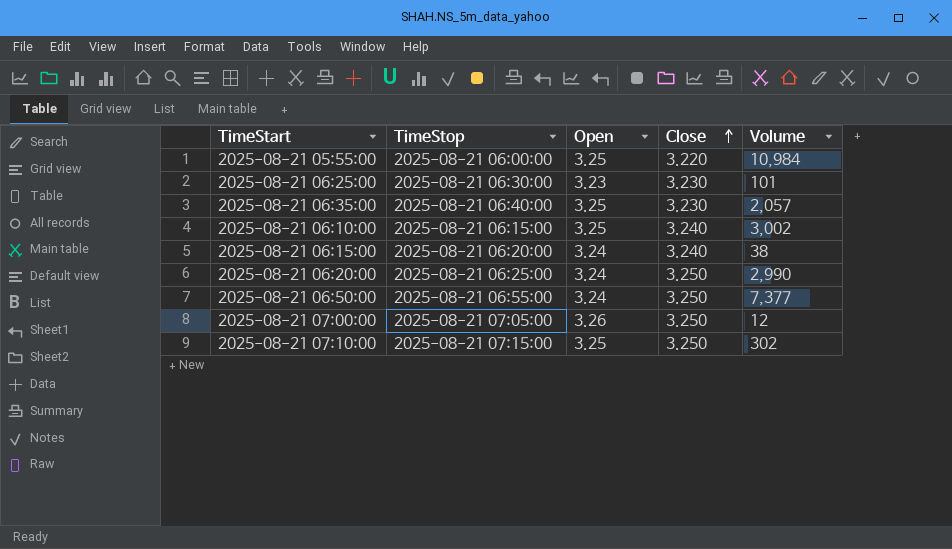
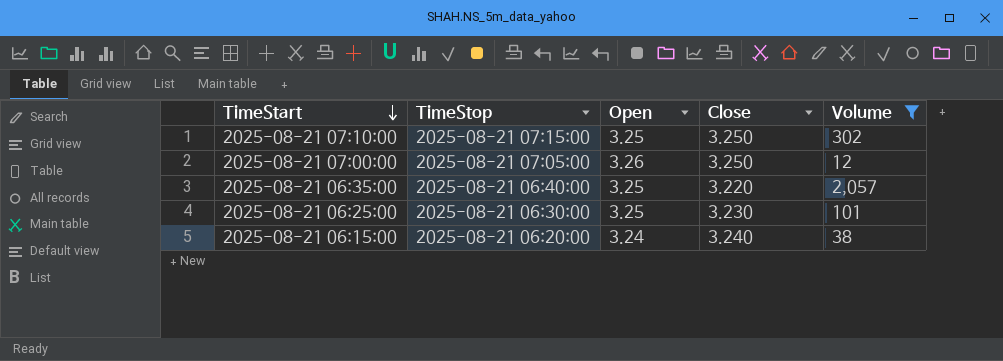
filter: none -> Volume <= 2,057
row order: Close ascending -> TimeStart descending
2025-08-21 06:35:00 | Close: 3.230 -> 3.220
2025-08-21 06:25:00 | Open: 3.23 -> 3.25

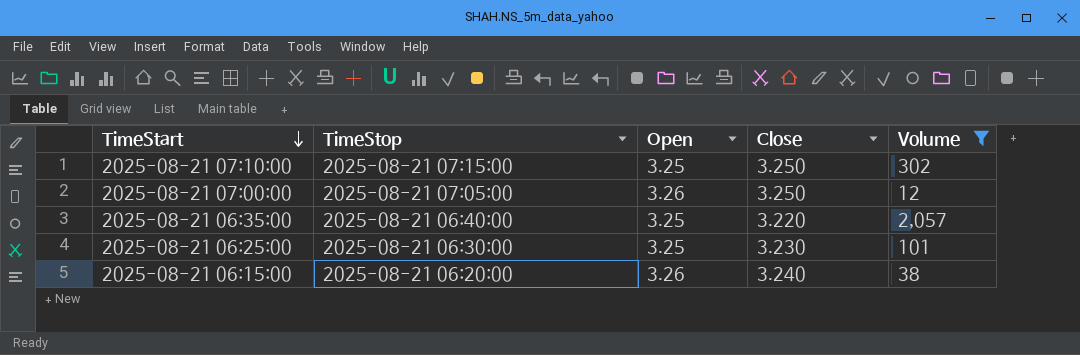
2025-08-21 06:15:00 | Open: 3.24 -> 3.26

